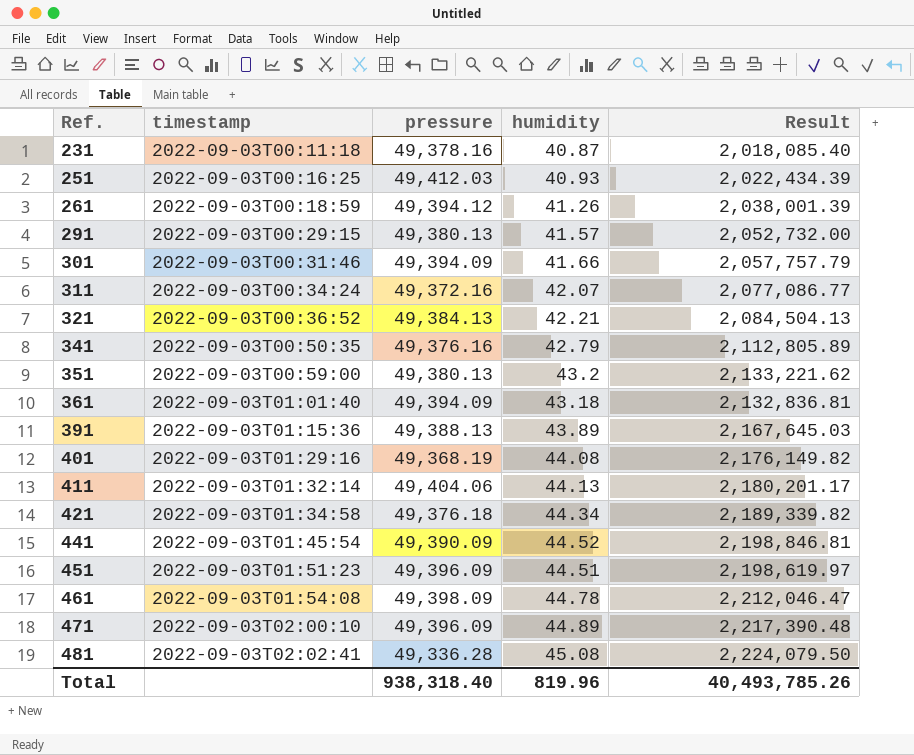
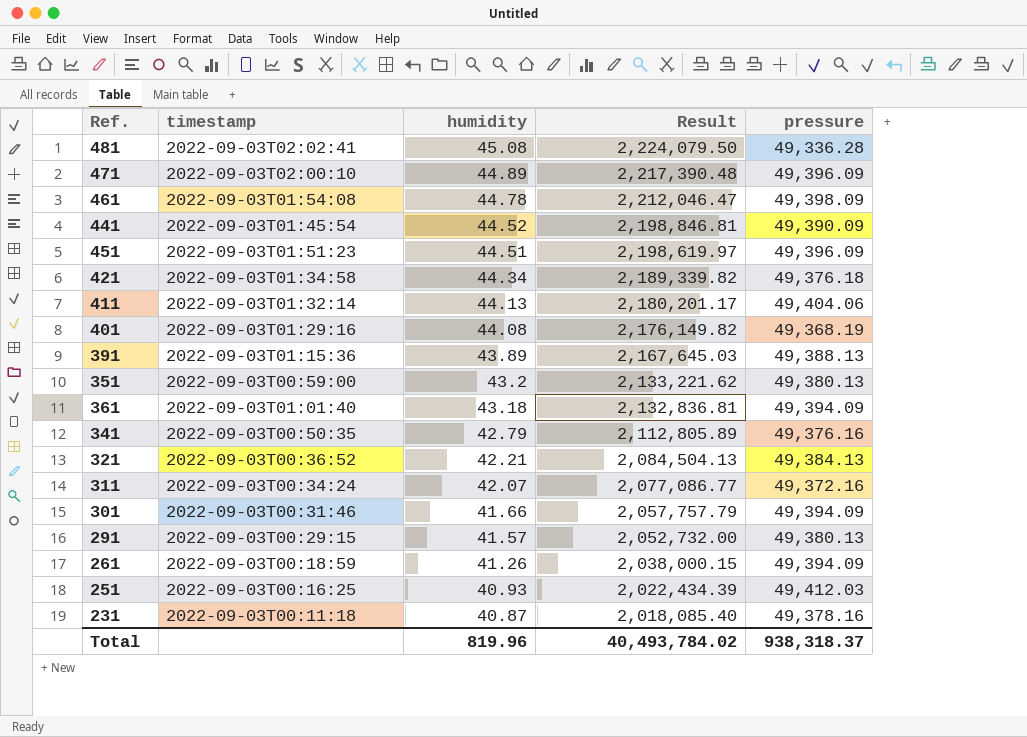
row order: Ref. ascending -> humidity descending
column pressure | position: 3 -> 5
261 | Result: 2,038,001.39 -> 2,038,000.15
261 | pressure: 49,394.12 -> 49,394.09
Total | Result: 40,493,785.26 -> 40,493,784.02
Total | pressure: 938,318.40 -> 938,318.37

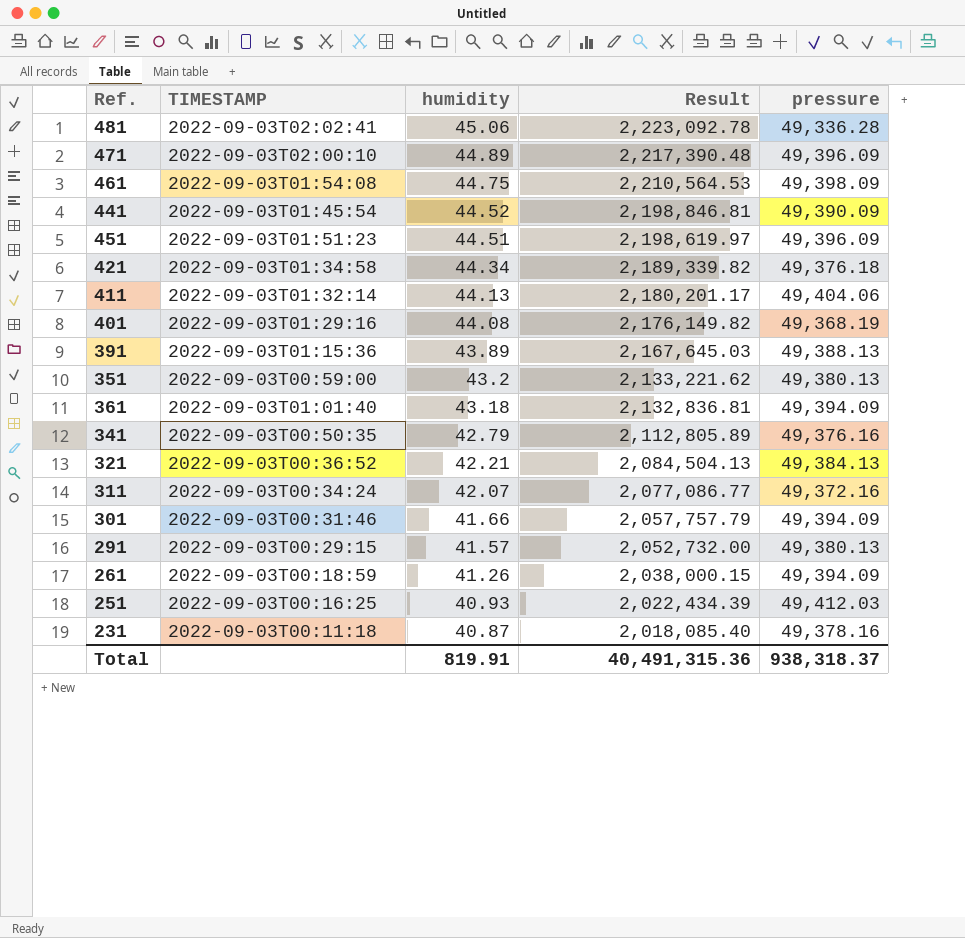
column name: timestamp -> TIMESTAMP
481 | humidity: 45.08 -> 45.06
481 | Result: 2,224,079.50 -> 2,223,092.78
461 | humidity: 44.78 -> 44.75
461 | Result: 2,212,046.47 -> 2,210,564.53
Total | humidity: 819.96 -> 819.91
Total | Result: 40,493,784.02 -> 40,491,315.36

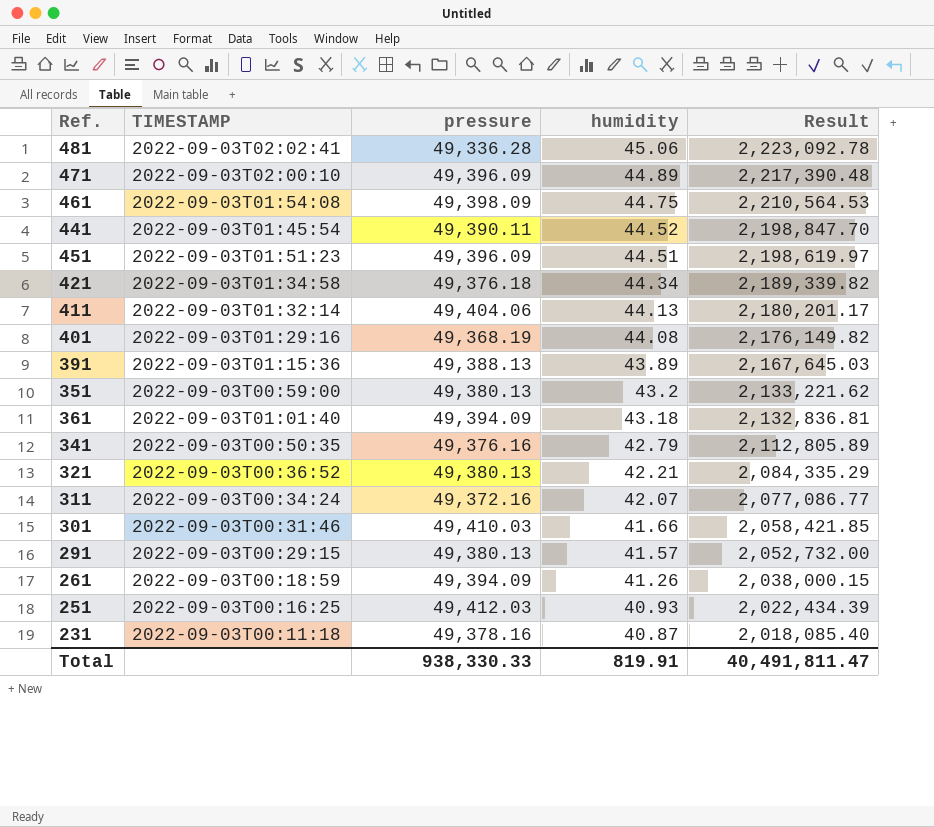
column pressure | position: 5 -> 3
441 | pressure: 49,390.09 -> 49,390.11
441 | Result: 2,198,846.81 -> 2,198,847.70
321 | pressure: 49,384.13 -> 49,380.13
321 | Result: 2,084,504.13 -> 2,084,335.29
301 | pressure: 49,394.09 -> 49,410.03
301 | Result: 2,057,757.79 -> 2,058,421.85
Total | pressure: 938,318.37 -> 938,330.33
Total | Result: 40,491,315.36 -> 40,491,811.47

